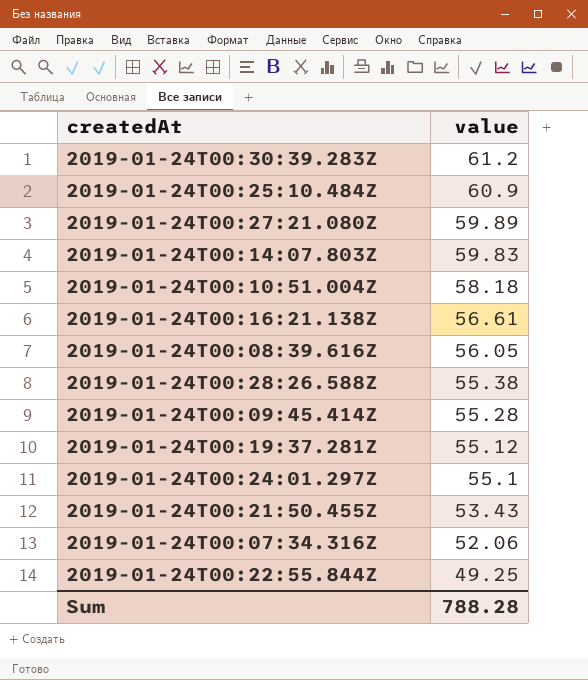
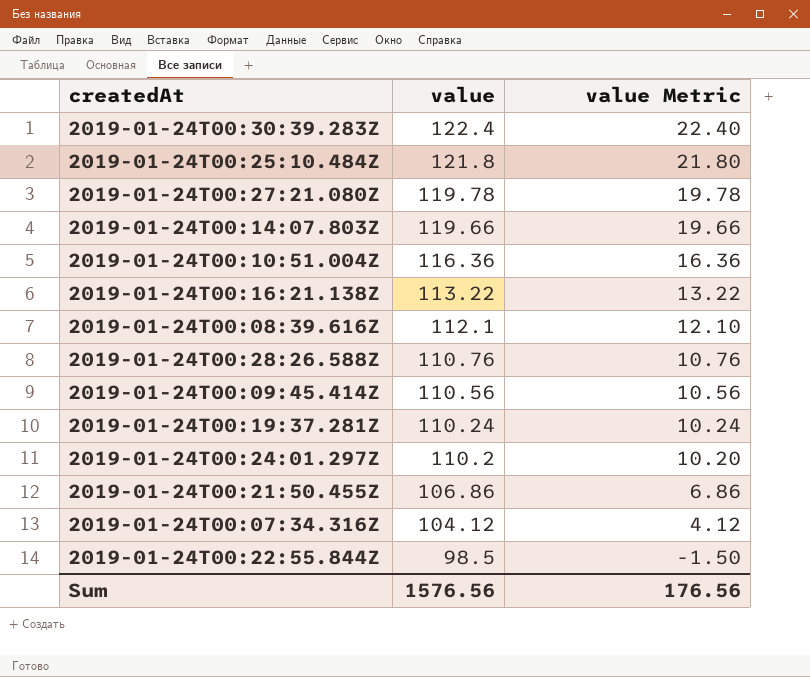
column value Metric | formula: none -> [value] - 100
2019-01-24T00:30:39.283Z | value: 61.2 -> 122.4
2019-01-24T00:25:10.484Z | value: 60.9 -> 121.8
2019-01-24T00:27:21.080Z | value: 59.89 -> 119.78
2019-01-24T00:14:07.803Z | value: 59.83 -> 119.66
2019-01-24T00:10:51.004Z | value: 58.18 -> 116.36
2019-01-24T00:16:21.138Z | value: 56.61 -> 113.22
2019-01-24T00:08:39.616Z | value: 56.05 -> 112.1
2019-01-24T00:28:26.588Z | value: 55.38 -> 110.76
2019-01-24T00:09:45.414Z | value: 55.28 -> 110.56
2019-01-24T00:19:37.281Z | value: 55.12 -> 110.24
2019-01-24T00:24:01.297Z | value: 55.1 -> 110.2
2019-01-24T00:21:50.455Z | value: 53.43 -> 106.86
2019-01-24T00:07:34.316Z | value: 52.06 -> 104.12
2019-01-24T00:22:55.844Z | value: 49.25 -> 98.5
Sum | value: 788.28 -> 1576.56

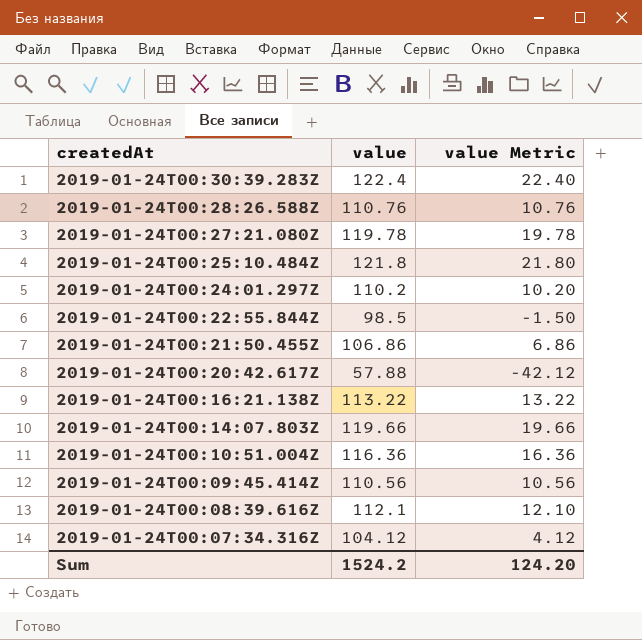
row order: value descending -> createdAt descending
row 2019-01-24T00:19:37.281Z: 110.24 | 10.24 -> none
row 2019-01-24T00:20:42.617Z: none -> 57.88 | -42.12
Sum | value: 1576.56 -> 1524.2
Sum | value Metric: 176.56 -> 124.20

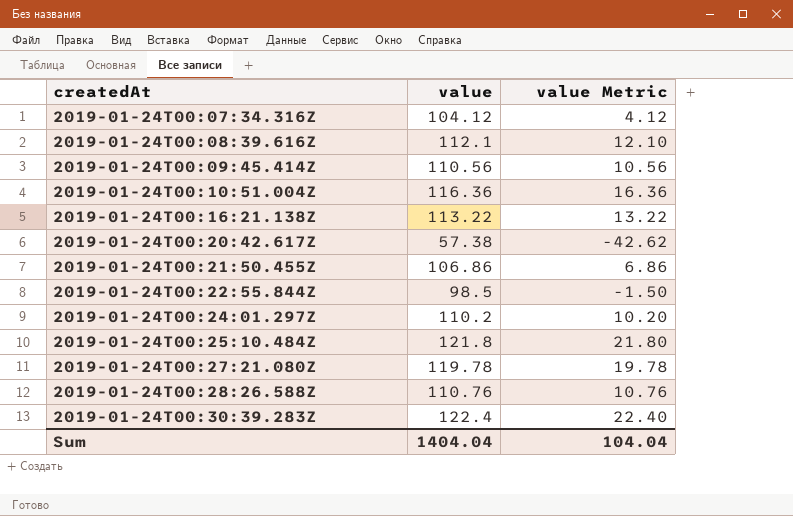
row order: createdAt descending -> createdAt ascending
row 2019-01-24T00:14:07.803Z: 119.66 | 19.66 -> none
2019-01-24T00:20:42.617Z | value: 57.88 -> 57.38
2019-01-24T00:20:42.617Z | value Metric: -42.12 -> -42.62
Sum | value: 1524.2 -> 1404.04
Sum | value Metric: 124.20 -> 104.04

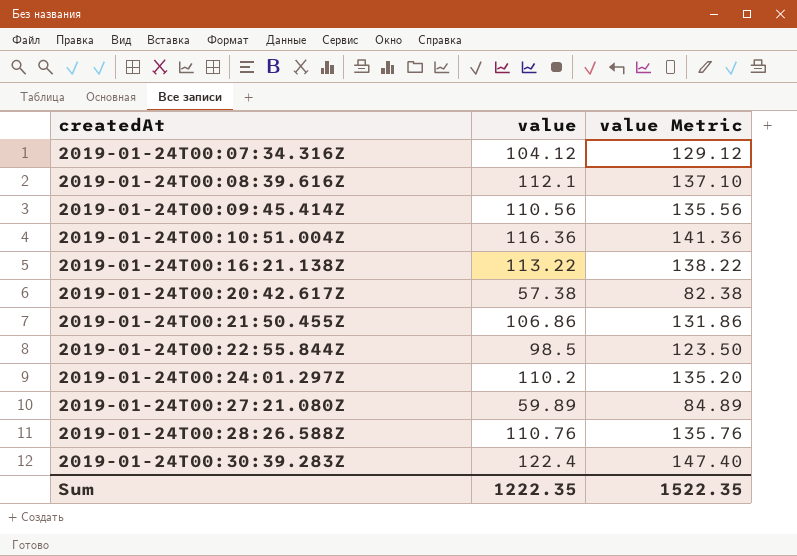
column value Metric | formula: [value] - 100 -> [value] + 25
row 2019-01-24T00:25:10.484Z: 121.8 | 21.80 -> none
2019-01-24T00:27:21.080Z | value: 119.78 -> 59.89
Sum | value: 1404.04 -> 1222.35
Sum | value Metric: 104.04 -> 1522.35

